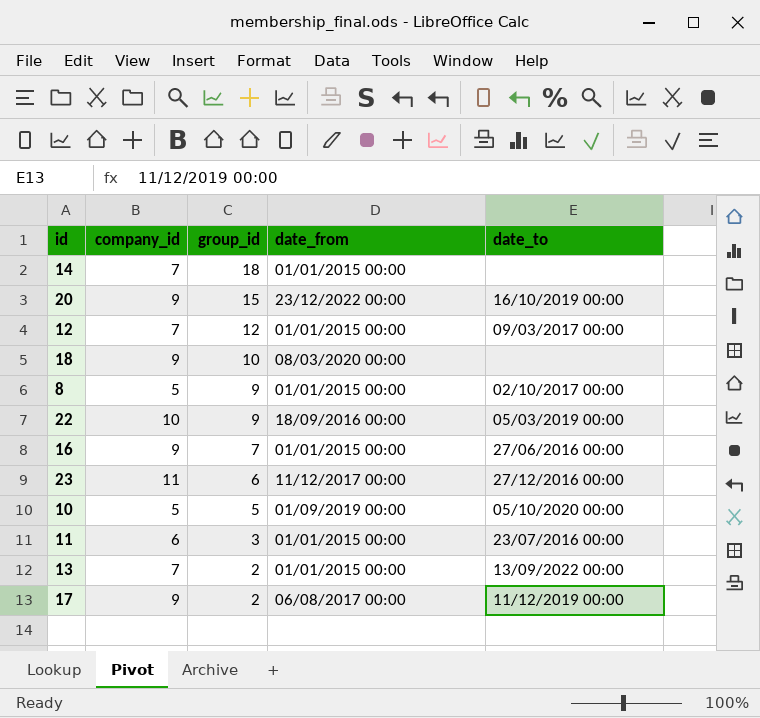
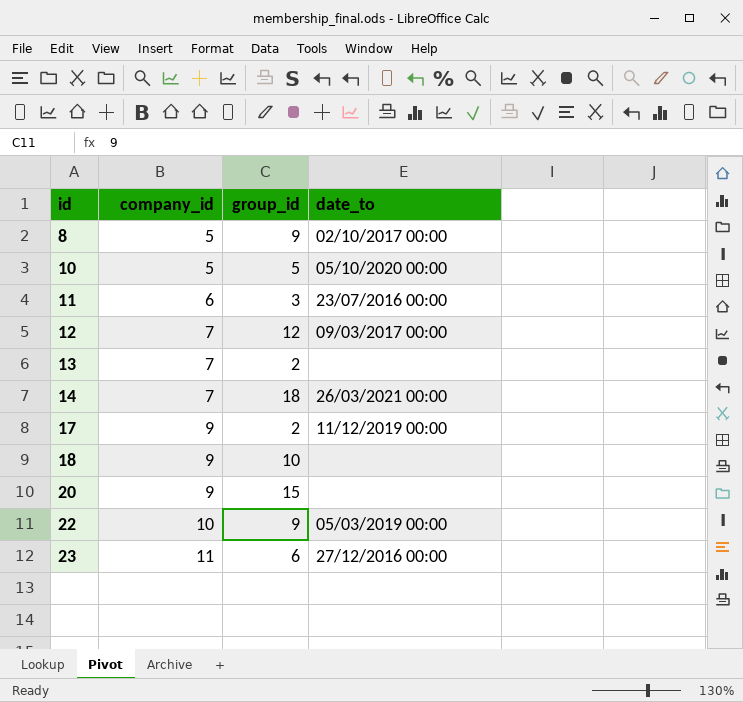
row order: group_id descending -> id ascending
column date_from | position: 4 -> none
row 16: 9 | 7 | 01/01/2015 00:00 | 27/06/2016 00:00 -> none
13 | date_to: 13/09/2022 00:00 -> none
14 | date_to: none -> 26/03/2021 00:00
20 | date_to: 16/10/2019 00:00 -> none

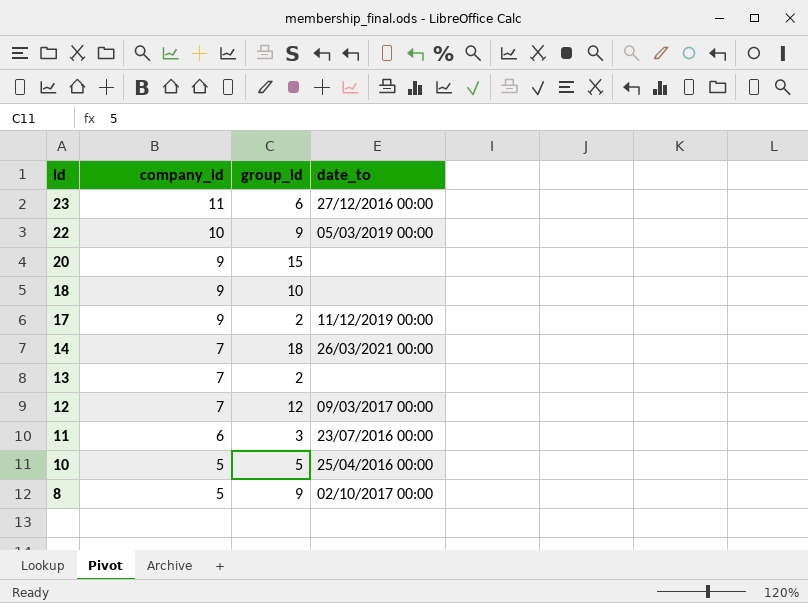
row order: id ascending -> id descending
10 | date_to: 05/10/2020 00:00 -> 25/04/2016 00:00

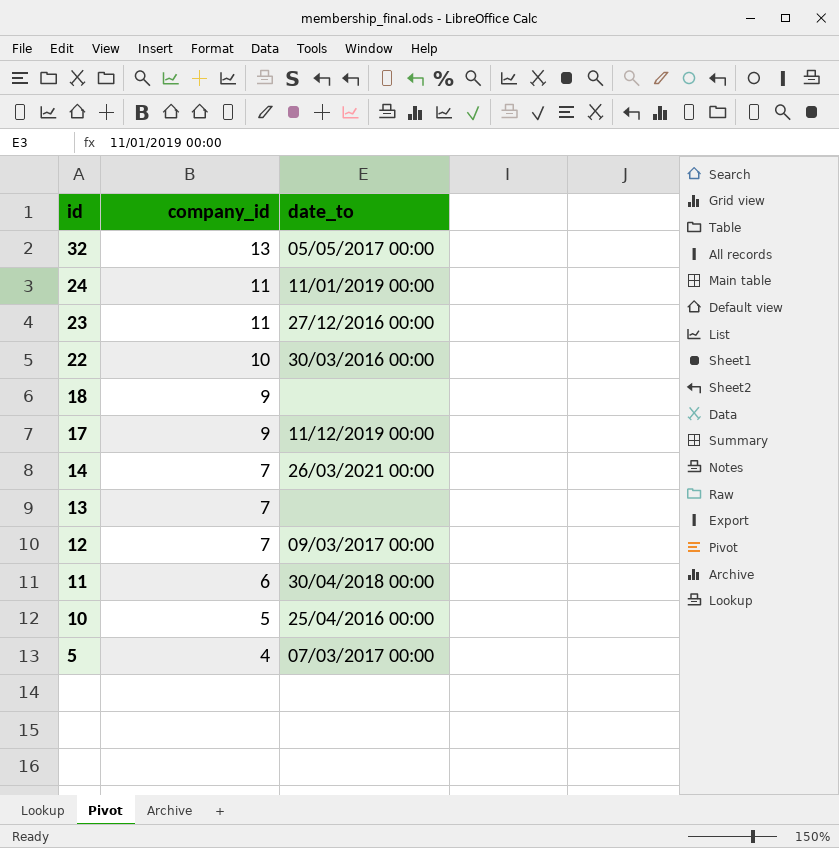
column group_id | position: 3 -> none
row 20: 9 | 15 | none -> none
row 8: 5 | 9 | 02/10/2017 00:00 -> none
row 32: none -> 13 | 05/05/2017 00:00
row 24: none -> 11 | 11/01/2019 00:00
22 | date_to: 05/03/2019 00:00 -> 30/03/2016 00:00
11 | date_to: 23/07/2016 00:00 -> 30/04/2018 00:00
row 5: none -> 4 | 07/03/2017 00:00

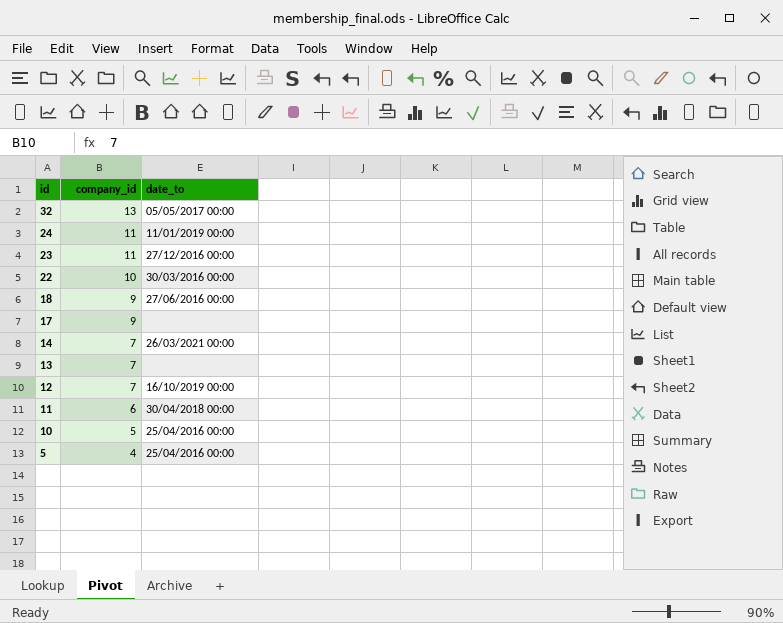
18 | date_to: none -> 27/06/2016 00:00
17 | date_to: 11/12/2019 00:00 -> none
12 | date_to: 09/03/2017 00:00 -> 16/10/2019 00:00
5 | date_to: 07/03/2017 00:00 -> 25/04/2016 00:00

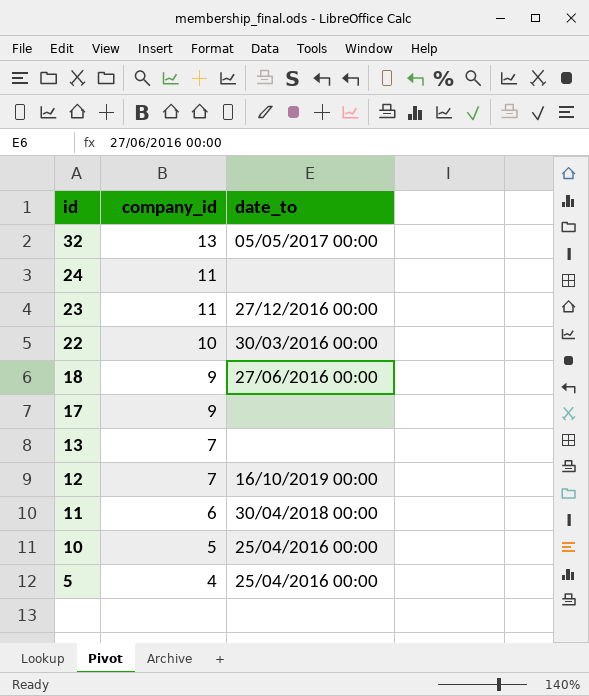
row 14: 7 | 26/03/2021 00:00 -> none
24 | date_to: 11/01/2019 00:00 -> none

